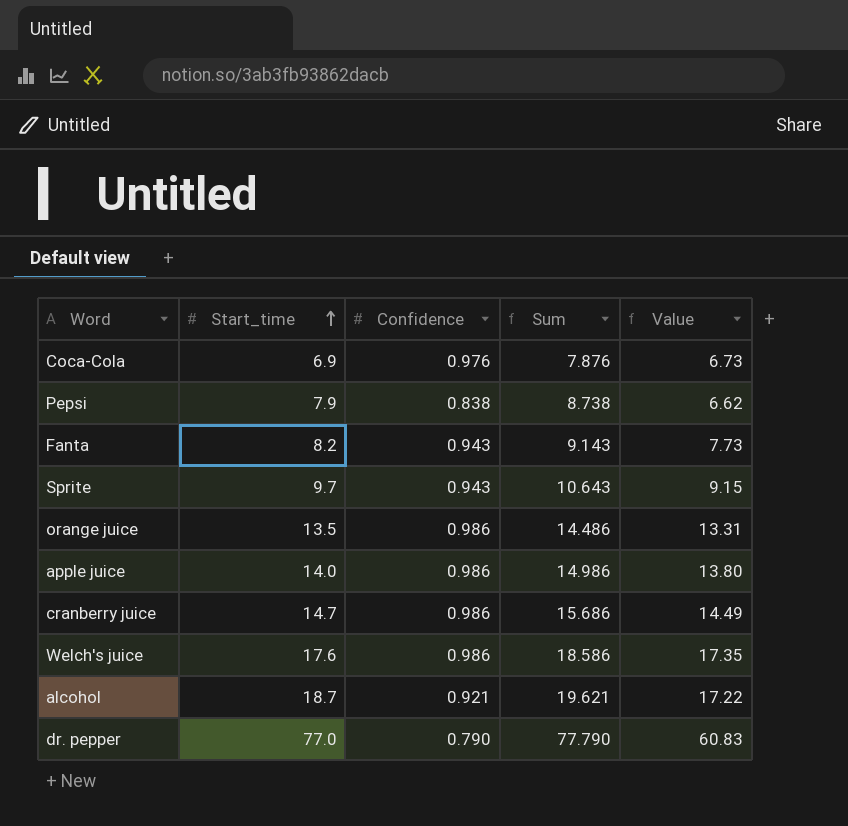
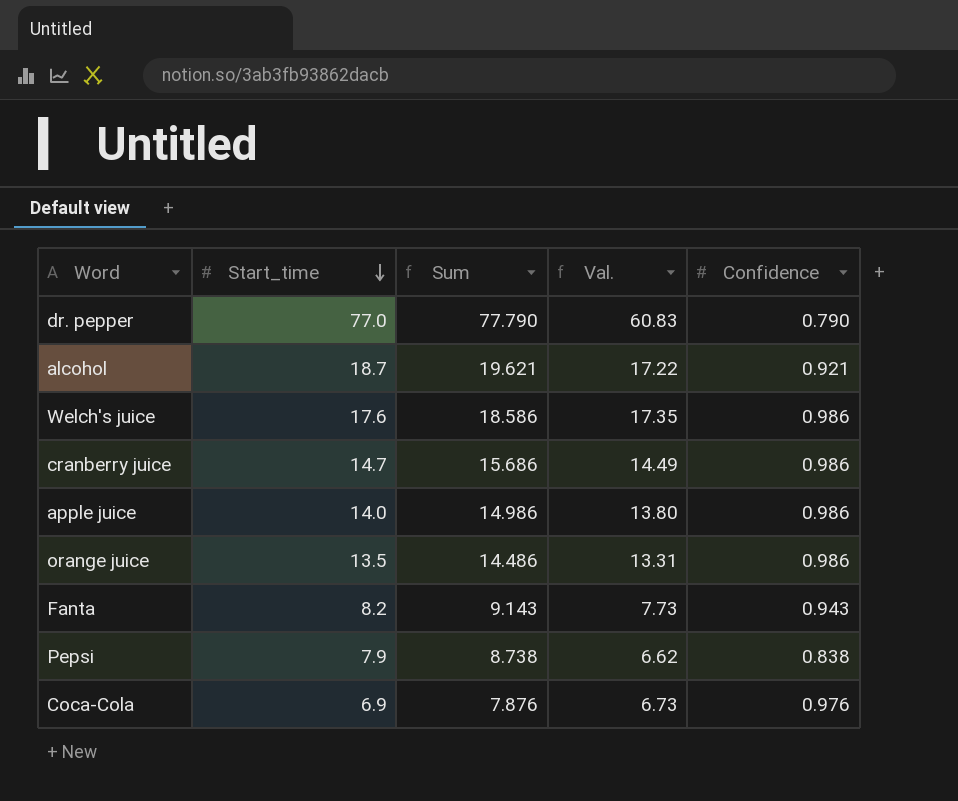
row order: Start_time ascending -> Start_time descending
column name: Value -> Val.
column Confidence | position: 3 -> 5
row Sprite: 9.7 | 0.943 | 10.643 | 9.15 -> none

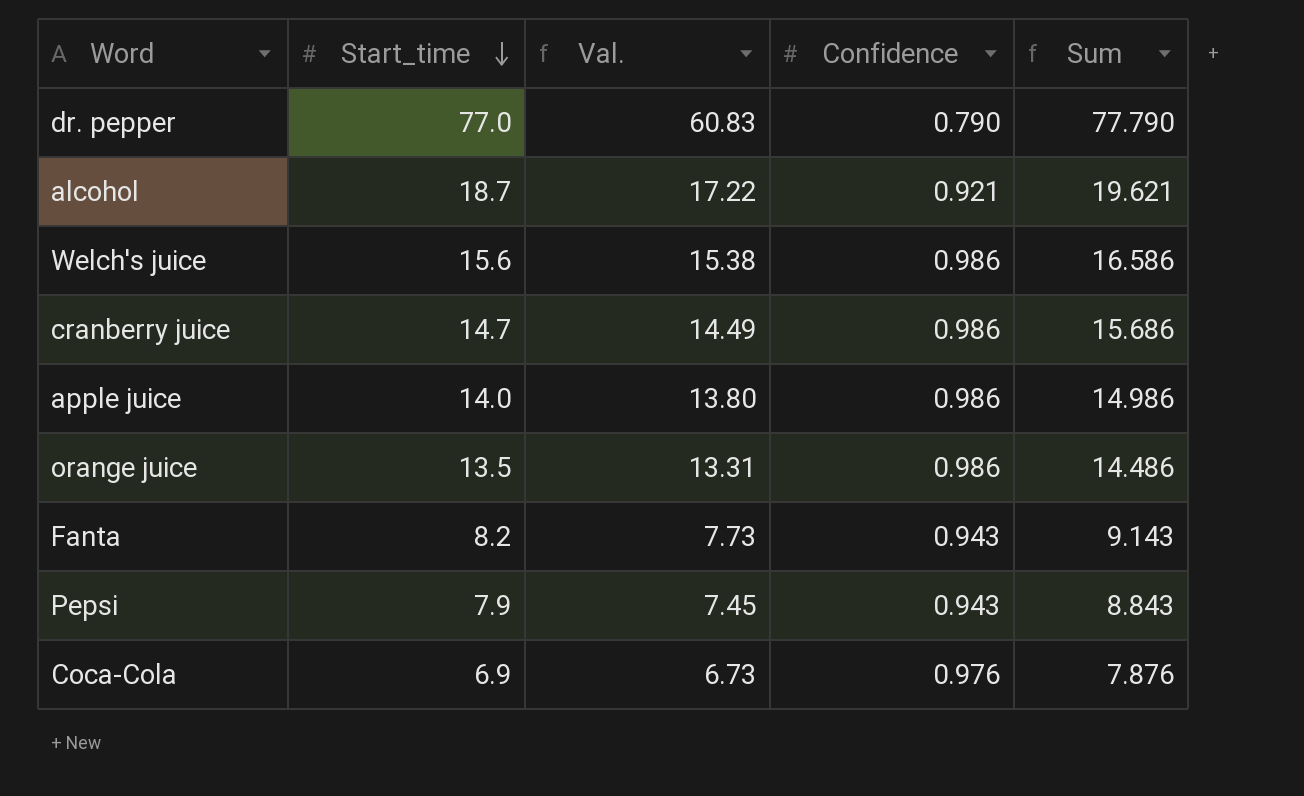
column Sum | position: 3 -> 5
Welch's juice | Start_time: 17.6 -> 15.6
Welch's juice | Val.: 17.35 -> 15.38
Welch's juice | Sum: 18.586 -> 16.586
Pepsi | Val.: 6.62 -> 7.45
Pepsi | Confidence: 0.838 -> 0.943
Pepsi | Sum: 8.738 -> 8.843

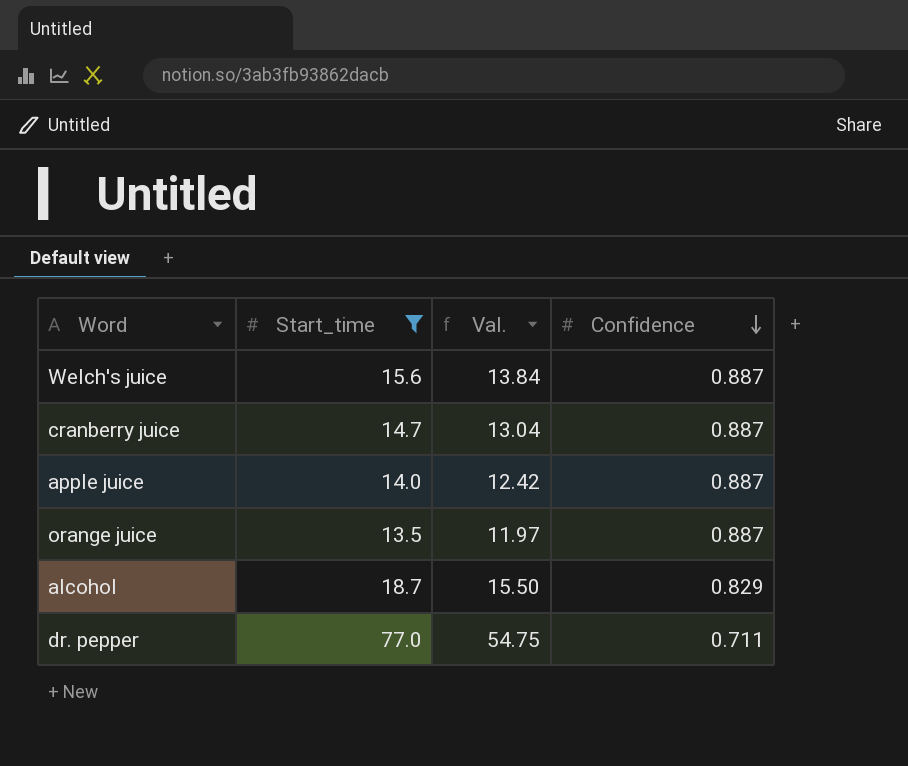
filter: none -> Start_time >= 13.5
row order: Start_time descending -> Confidence descending
column Sum | formula: [Start_time] + [Confidence] -> none
Welch's juice | Val.: 15.38 -> 13.84
Welch's juice | Confidence: 0.986 -> 0.887
cranberry juice | Val.: 14.49 -> 13.04
cranberry juice | Confidence: 0.986 -> 0.887
apple juice | Val.: 13.80 -> 12.42
apple juice | Confidence: 0.986 -> 0.887
orange juice | Val.: 13.31 -> 11.97
orange juice | Confidence: 0.986 -> 0.887
alcohol | Val.: 17.22 -> 15.50
alcohol | Confidence: 0.921 -> 0.829
dr. pepper | Val.: 60.83 -> 54.75
dr. pepper | Confidence: 0.790 -> 0.711

